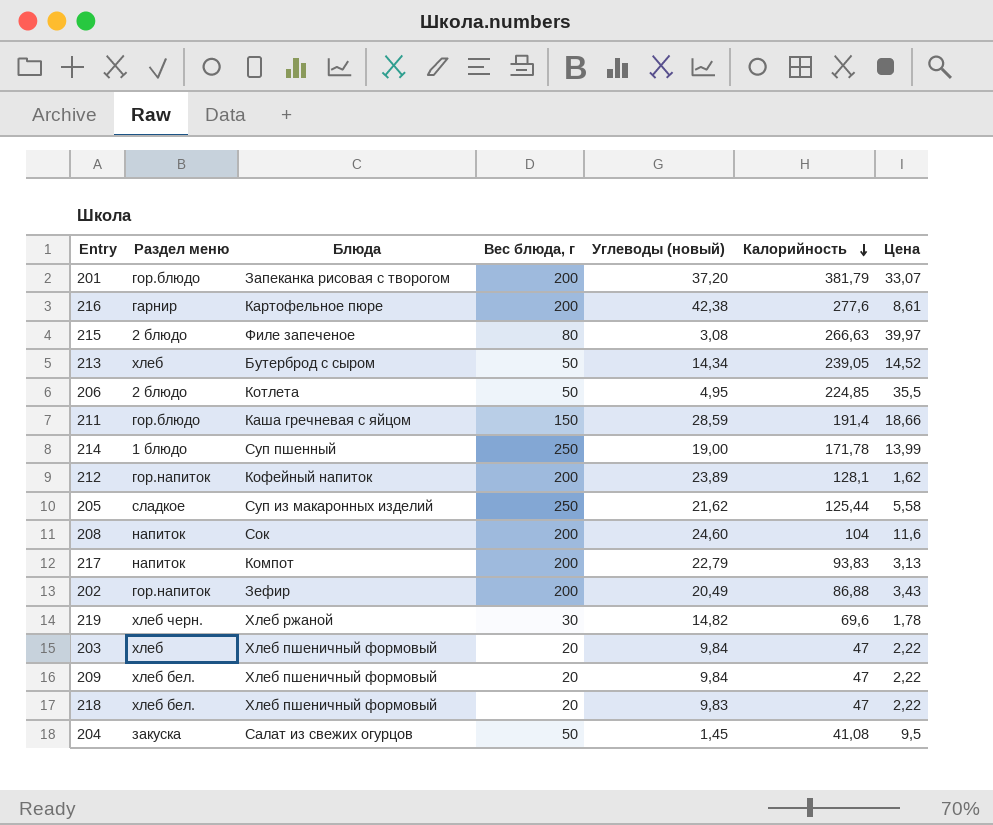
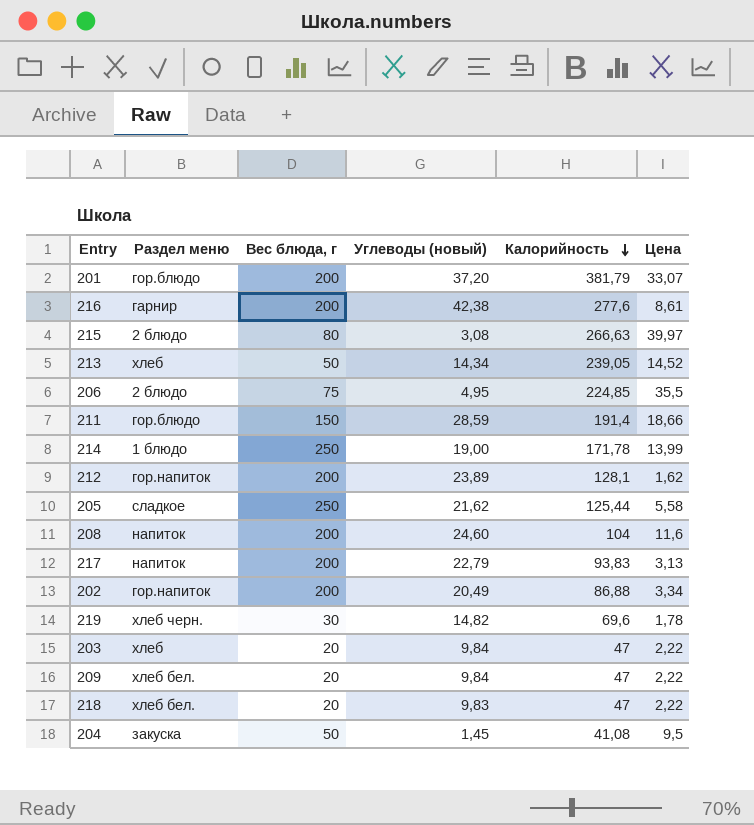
column Блюда | position: 3 -> none
206 | Вес блюда, г: 50 -> 75
202 | Цена: 3,43 -> 3,34

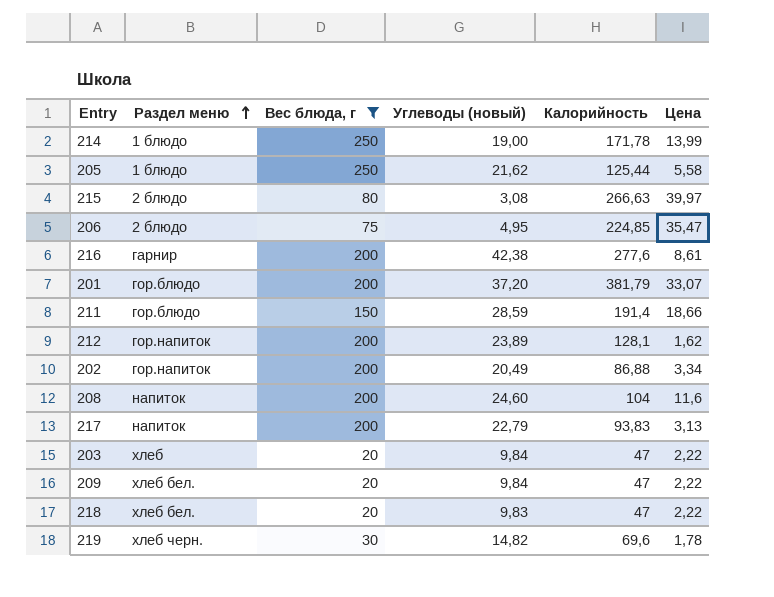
filter: none -> Вес блюда, г != 50
row order: Калорийность descending -> Раздел меню ascending
205 | Раздел меню: сладкое -> 1 блюдо
206 | Цена: 35,5 -> 35,47

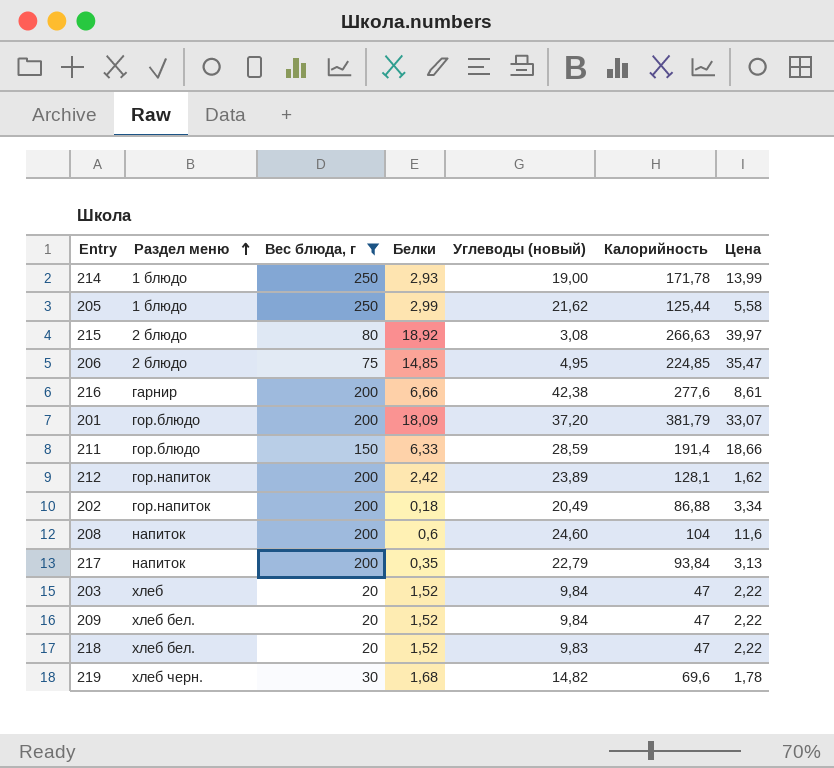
column Белки | position: none -> 4
217 | Калорийность: 93,83 -> 93,84

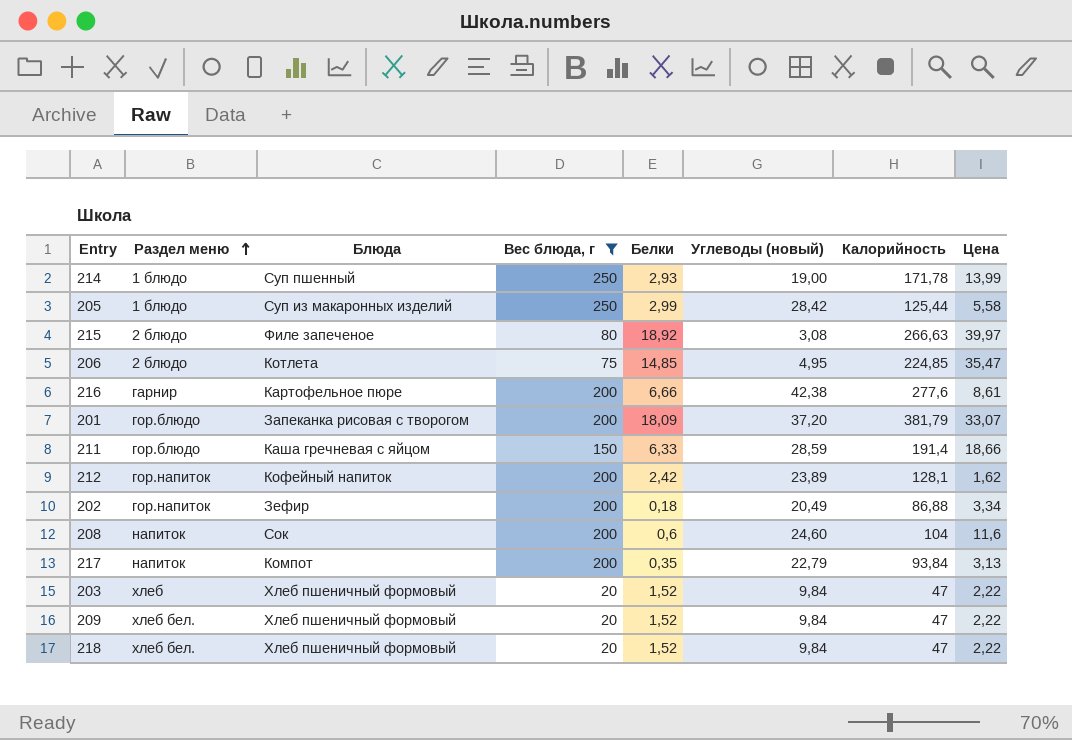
column Блюда | position: none -> 3
row 219: хлеб черн. | 30 | 1,68 | 14,82 | 69,6 | 1,78 -> none
205 | Углеводы (новый): 21,62 -> 28,42
218 | Углеводы (новый): 9,83 -> 9,84

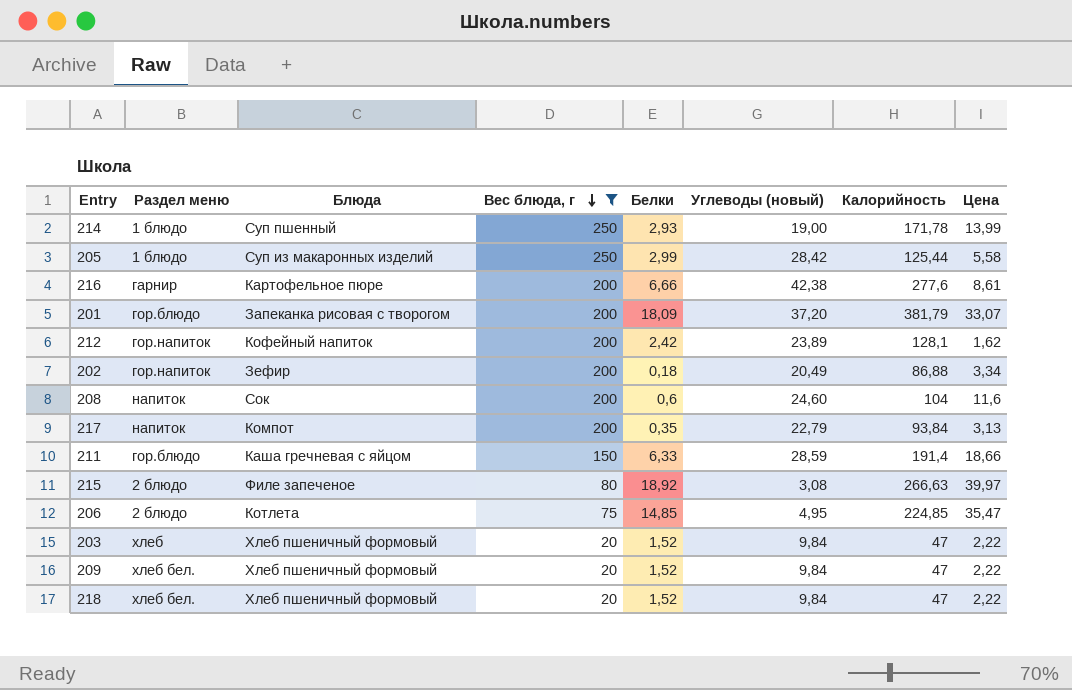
row order: Раздел меню ascending -> Вес блюда, г descending

